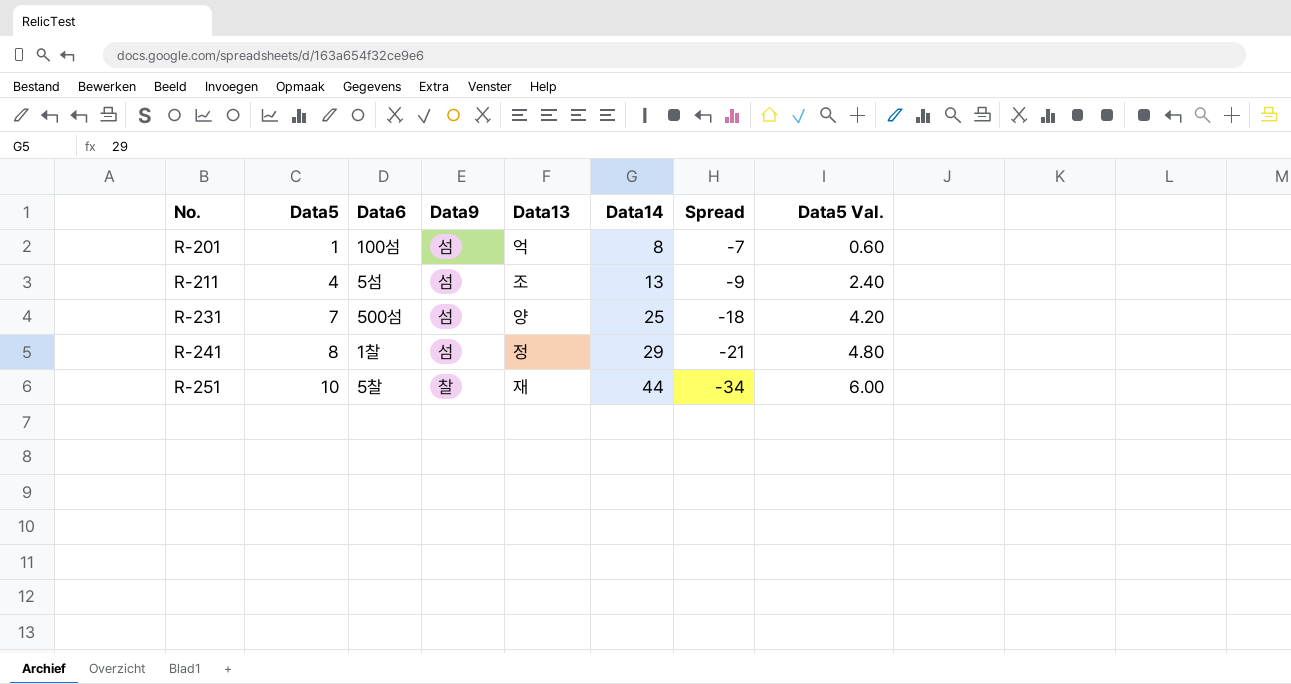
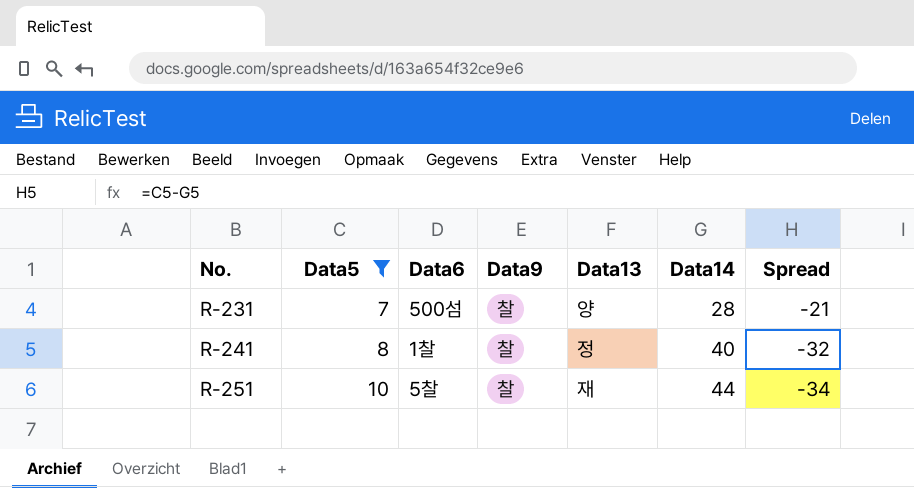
filter: none -> Data5 >= 7
column Data5 Val. | formula: [Data5] * 0.6 -> none
R-231 | Data9: 섬 -> 찰
R-231 | Data14: 25 -> 28
R-231 | Spread: -18 -> -21
R-241 | Data9: 섬 -> 찰
R-241 | Data14: 29 -> 40
R-241 | Spread: -21 -> -32

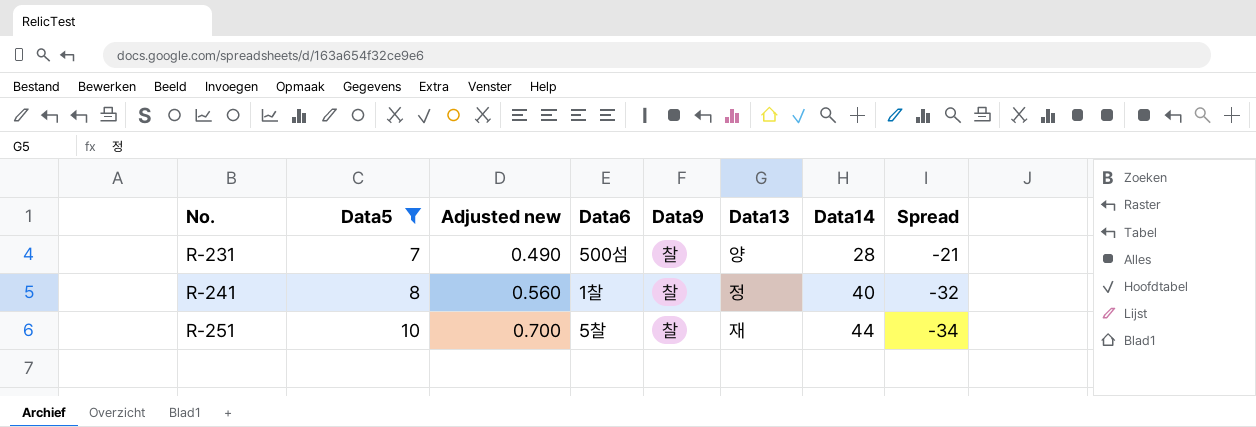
column Adjusted new | formula: none -> [Data5] * 0.07

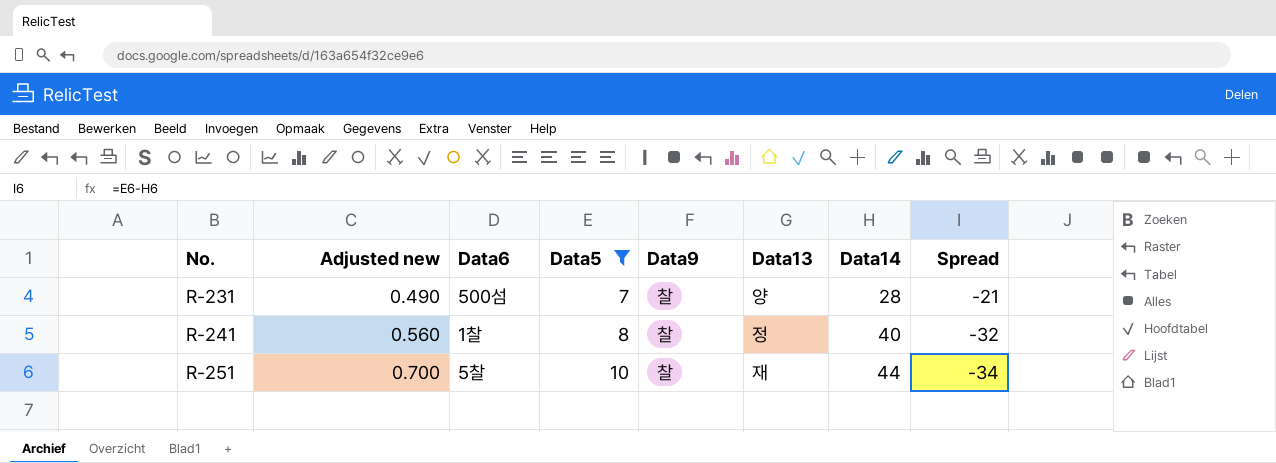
column Data5 | position: 2 -> 4

